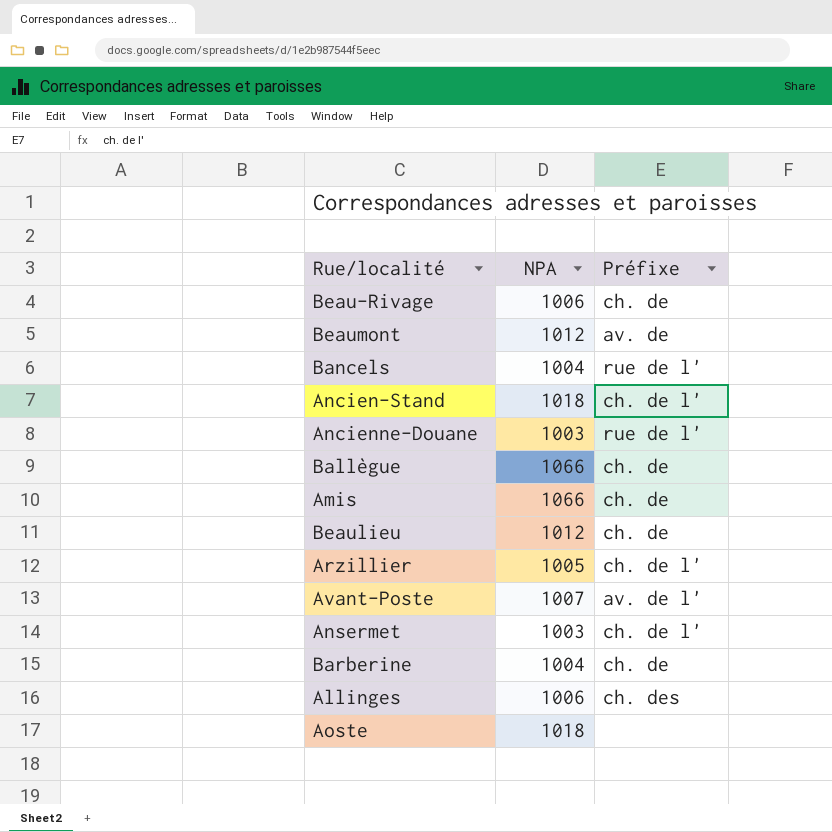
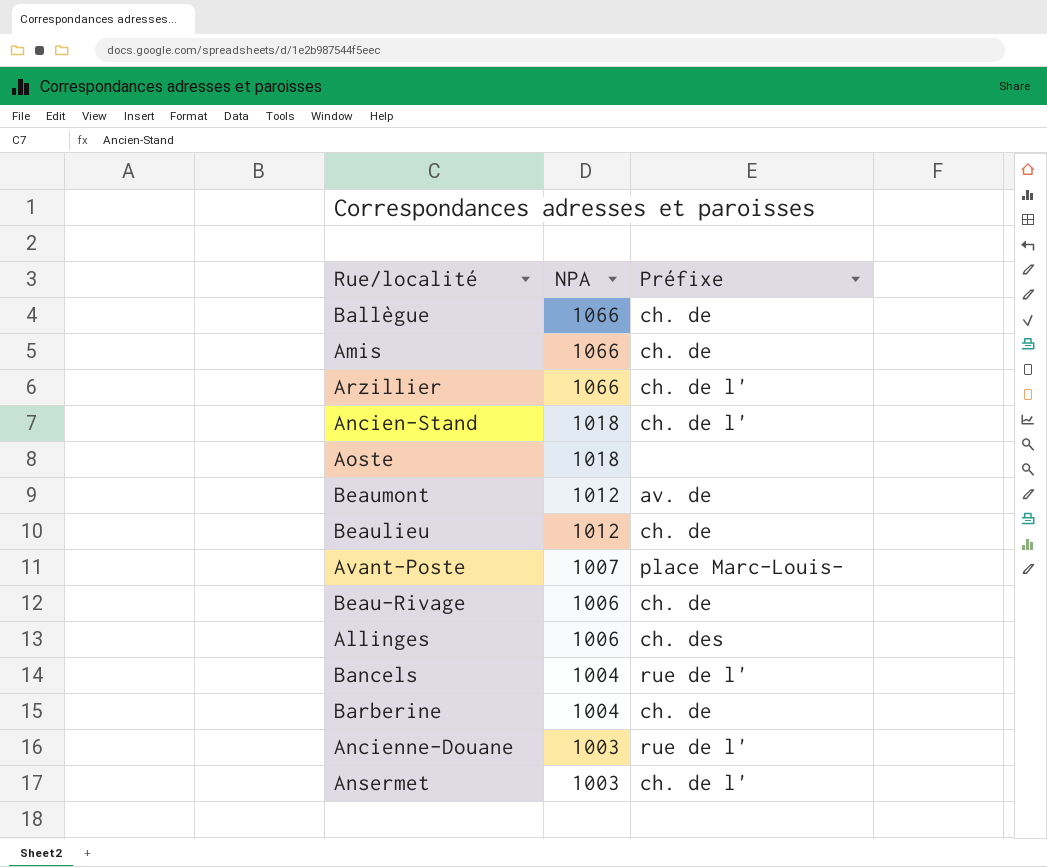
row order: none -> NPA descending
Arzillier | NPA: 1005 -> 1066
Avant-Poste | Préfixe: av. de l' -> place Marc-Louis-

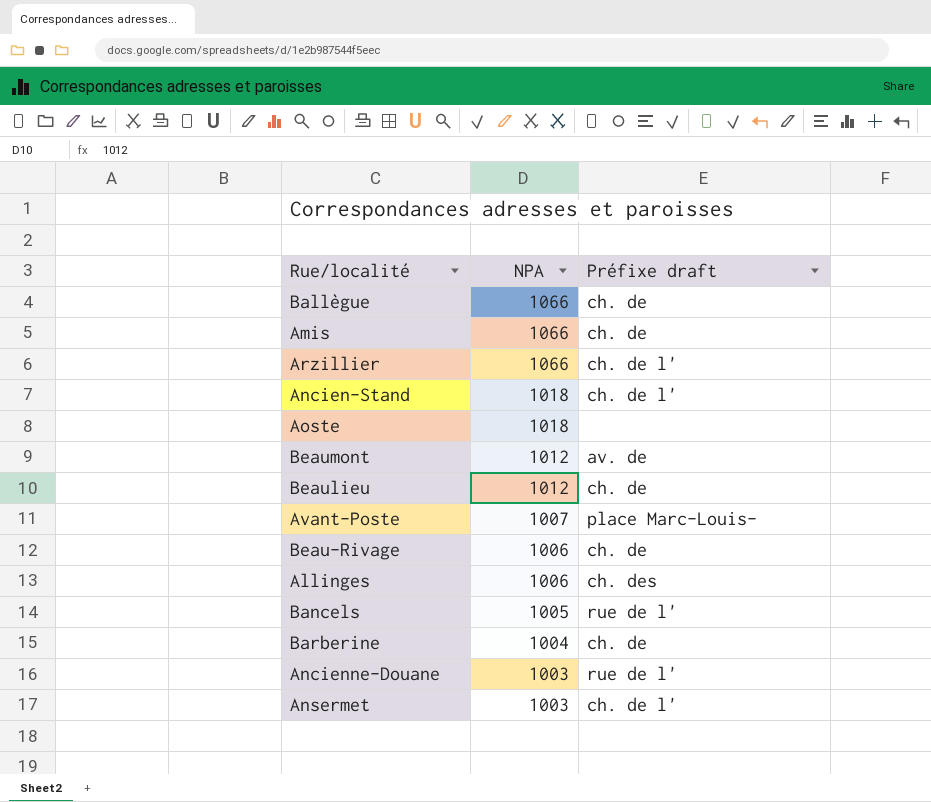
column name: Préfixe -> Préfixe draft
Bancels | NPA: 1004 -> 1005

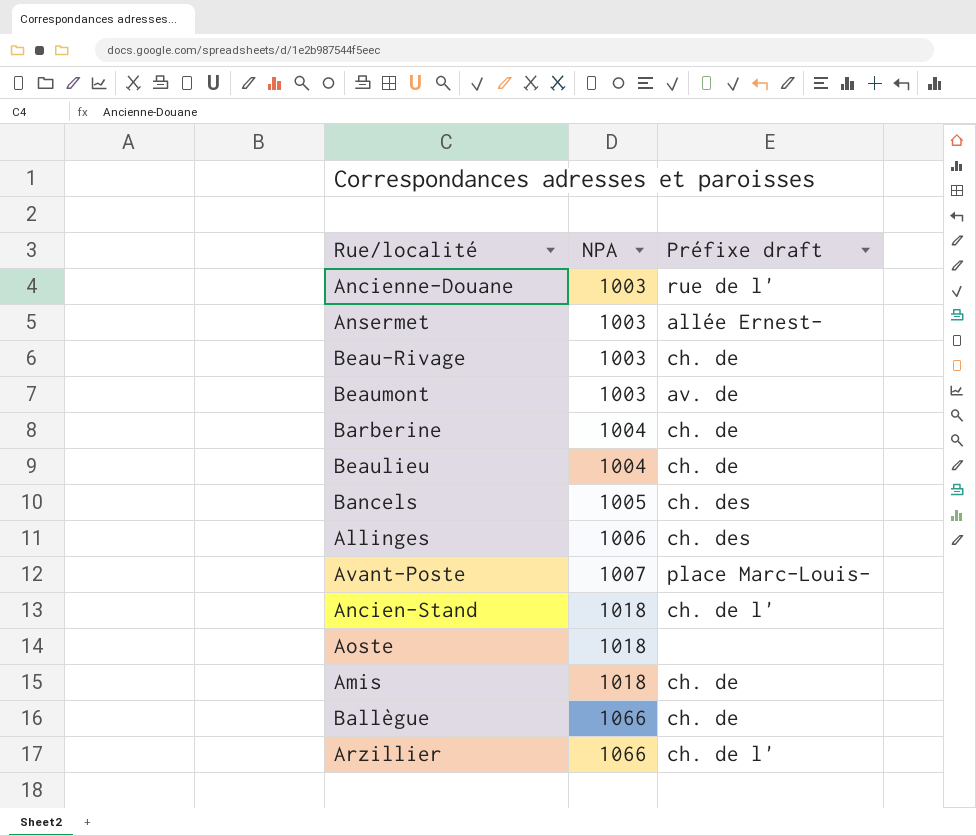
row order: NPA descending -> NPA ascending
Ansermet | Préfixe draft: ch. de l' -> allée Ernest-
Beau-Rivage | NPA: 1006 -> 1003
Beaumont | NPA: 1012 -> 1003
Beaulieu | NPA: 1012 -> 1004
Bancels | Préfixe draft: rue de l' -> ch. des
Amis | NPA: 1066 -> 1018

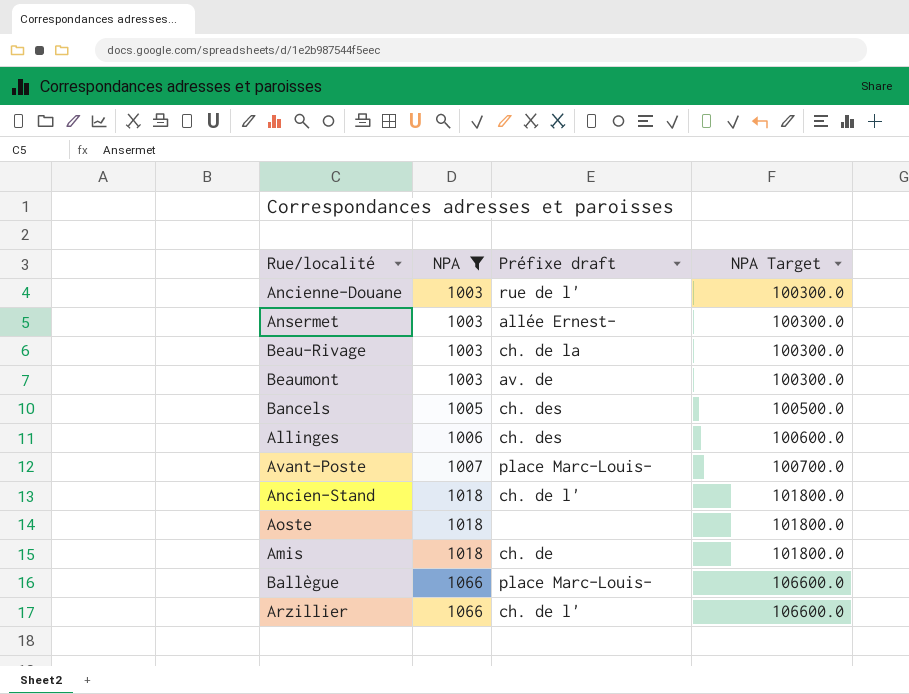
filter: none -> NPA != 1004
column NPA Target | formula: none -> [NPA] * 100
Beau-Rivage | Préfixe draft: ch. de -> ch. de la
Ballègue | Préfixe draft: ch. de -> place Marc-Louis-

